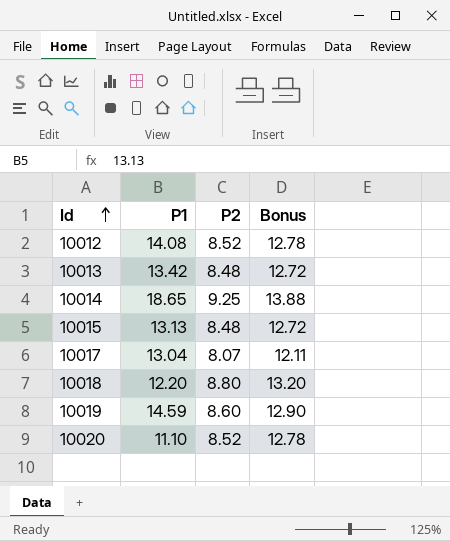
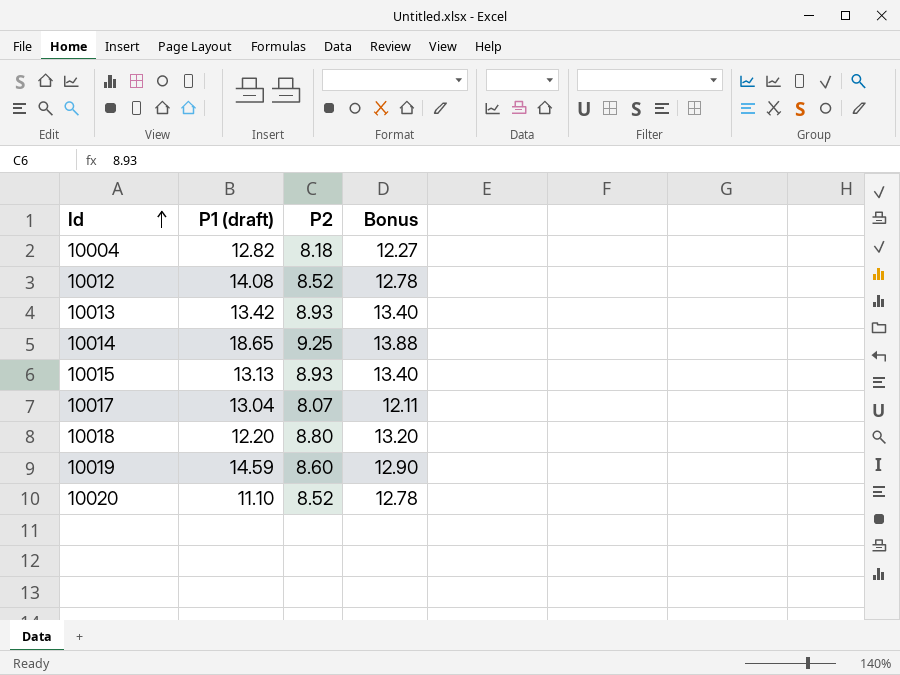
column name: P1 -> P1 (draft)
row 10004: none -> 12.82 | 8.18 | 12.27
10013 | P2: 8.48 -> 8.93
10013 | Bonus: 12.72 -> 13.40
10015 | P2: 8.48 -> 8.93
10015 | Bonus: 12.72 -> 13.40

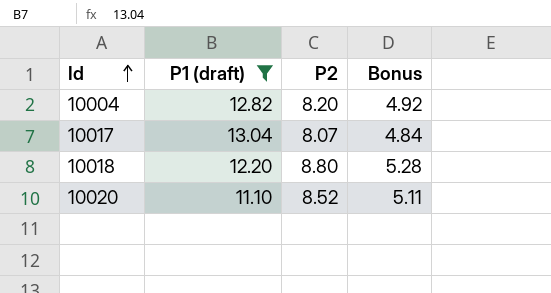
filter: none -> P1 (draft) <= 13.04
column Bonus | formula: [P2] * 1.5 -> [P2] * 0.6
10004 | P2: 8.18 -> 8.20

